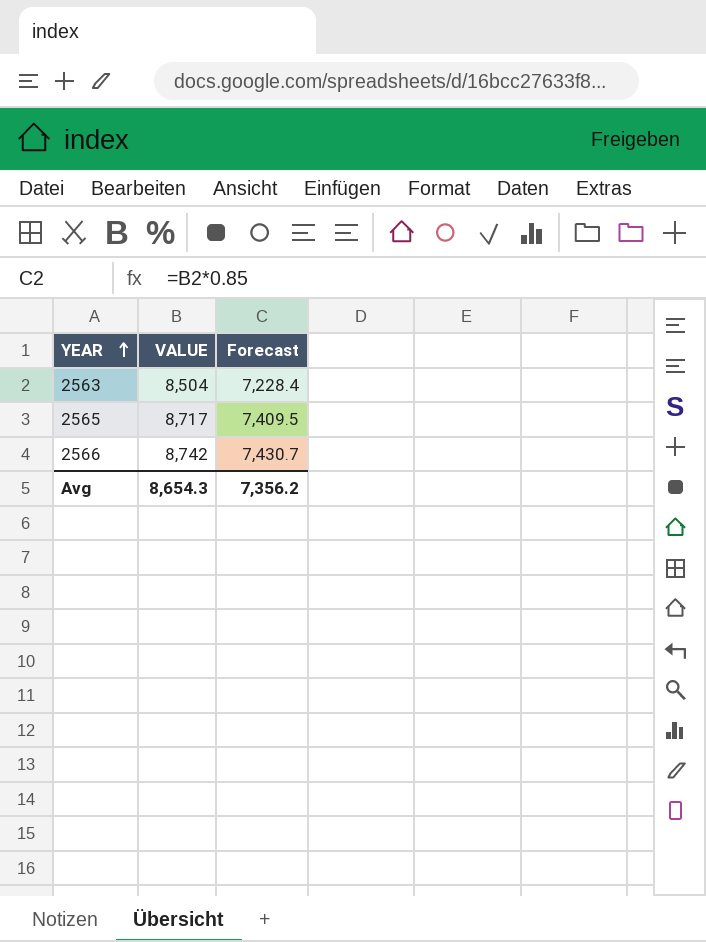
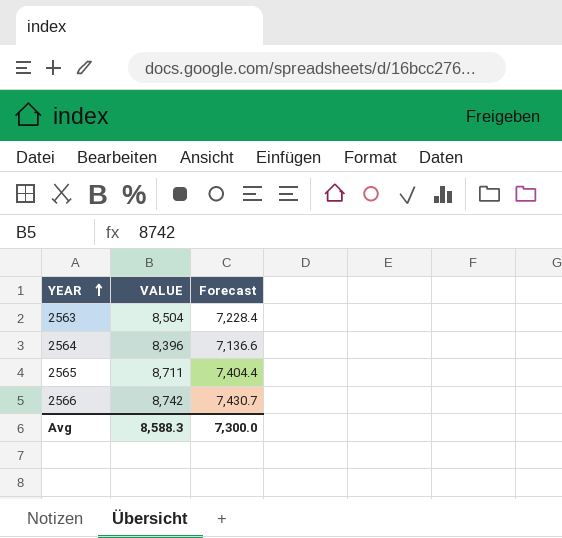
row 2564: none -> 8,396 | 7,136.6
2565 | VALUE: 8,717 -> 8,711
2565 | Forecast: 7,409.5 -> 7,404.4
Avg | VALUE: 8,654.3 -> 8,588.3
Avg | Forecast: 7,356.2 -> 7,300.0

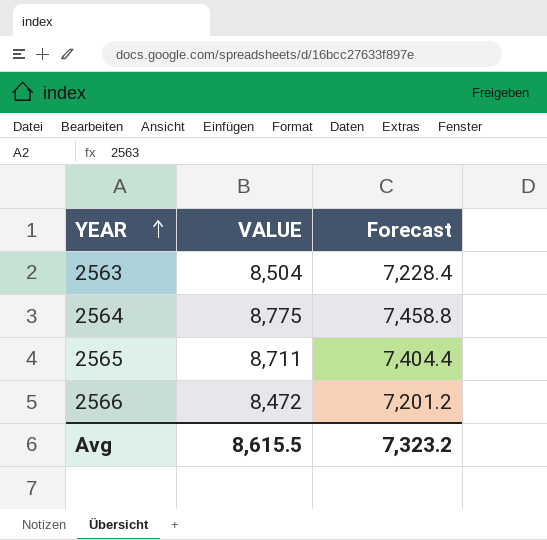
2564 | VALUE: 8,396 -> 8,775
2564 | Forecast: 7,136.6 -> 7,458.8
2566 | VALUE: 8,742 -> 8,472
2566 | Forecast: 7,430.7 -> 7,201.2
Avg | VALUE: 8,588.3 -> 8,615.5
Avg | Forecast: 7,300.0 -> 7,323.2

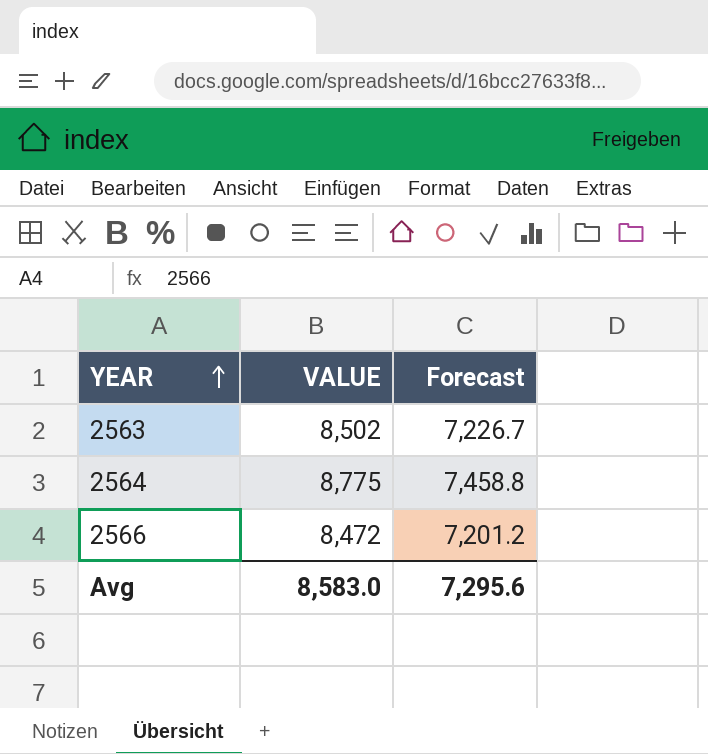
row 2565: 8,711 | 7,404.4 -> none
2563 | VALUE: 8,504 -> 8,502
2563 | Forecast: 7,228.4 -> 7,226.7
Avg | VALUE: 8,615.5 -> 8,583.0
Avg | Forecast: 7,323.2 -> 7,295.6

